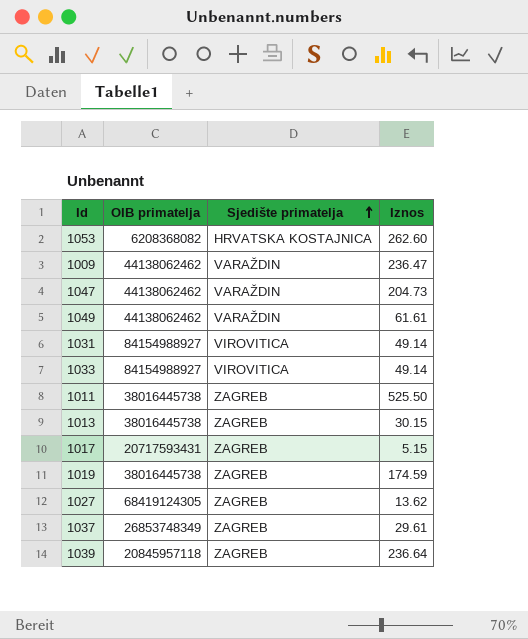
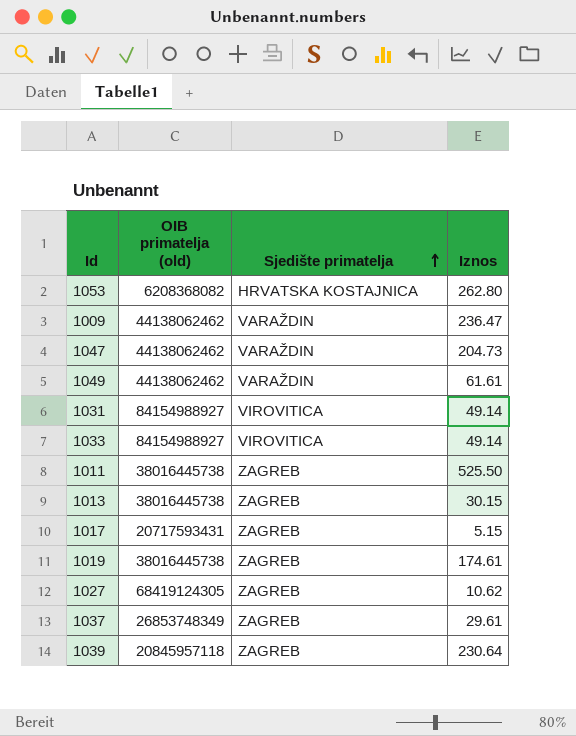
column name: OIB primatelja -> OIB primatelja (old)
1053 | Iznos: 262.60 -> 262.80
1019 | Iznos: 174.59 -> 174.61
1027 | Iznos: 13.62 -> 10.62
1039 | Iznos: 236.64 -> 230.64

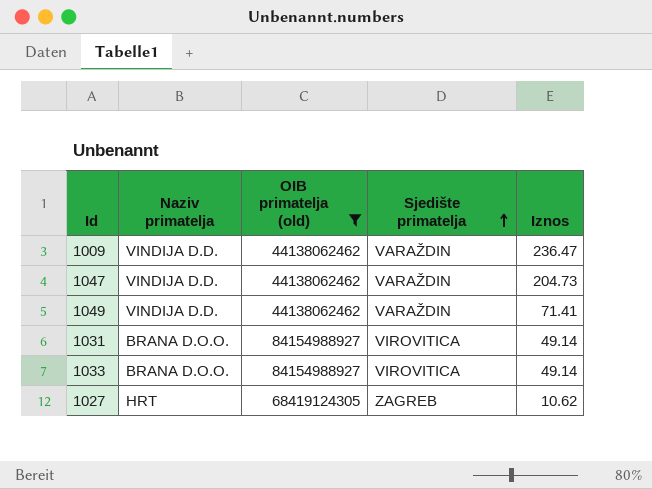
filter: none -> OIB primatelja (old) >= 44138062462
column Naziv primatelja | position: none -> 2
1049 | Iznos: 61.61 -> 71.41

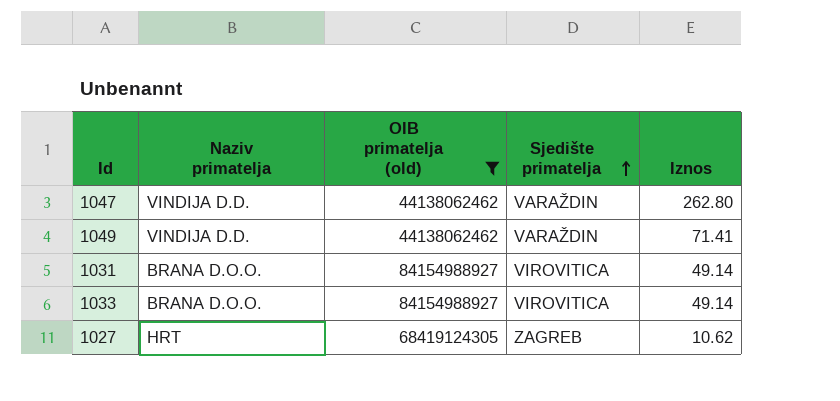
row 1009: VINDIJA D.D. | 44138062462 | VARAŽDIN | 236.47 -> none
1047 | Iznos: 204.73 -> 262.80

